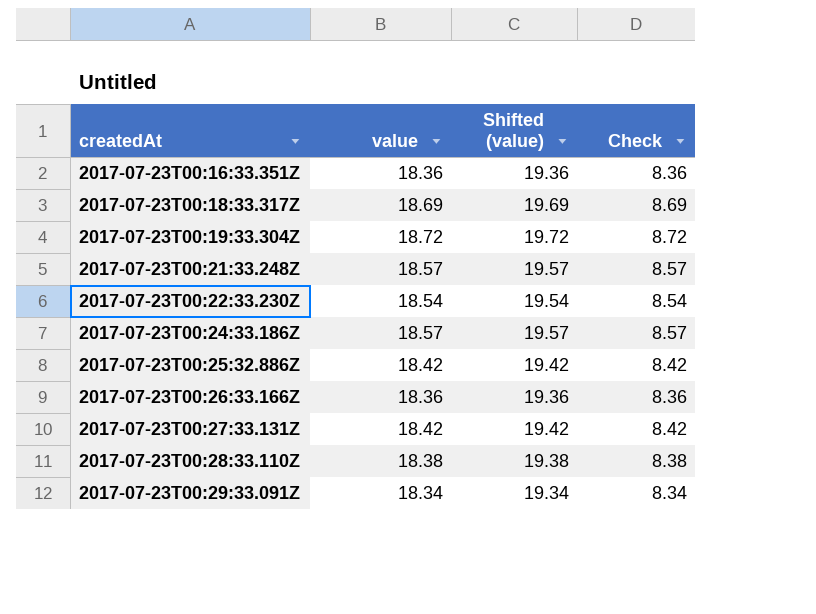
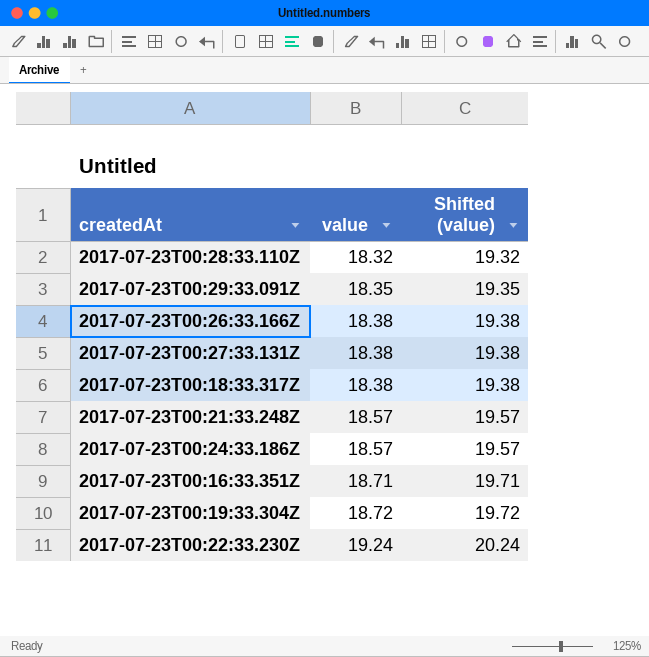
row order: createdAt ascending -> value ascending
column Check | formula: [value] - 10 -> none
row 2017-07-23T00:25:32.886Z: 18.42 | 19.42 | 8.42 -> none
2017-07-23T00:28:33.110Z | value: 18.38 -> 18.32
2017-07-23T00:28:33.110Z | Shifted (value): 19.38 -> 19.32
2017-07-23T00:29:33.091Z | value: 18.34 -> 18.35
2017-07-23T00:29:33.091Z | Shifted (value): 19.34 -> 19.35
2017-07-23T00:26:33.166Z | value: 18.36 -> 18.38
2017-07-23T00:26:33.166Z | Shifted (value): 19.36 -> 19.38
2017-07-23T00:27:33.131Z | value: 18.42 -> 18.38
2017-07-23T00:27:33.131Z | Shifted (value): 19.42 -> 19.38
2017-07-23T00:18:33.317Z | value: 18.69 -> 18.38
2017-07-23T00:18:33.317Z | Shifted (value): 19.69 -> 19.38
2017-07-23T00:16:33.351Z | value: 18.36 -> 18.71
2017-07-23T00:16:33.351Z | Shifted (value): 19.36 -> 19.71
2017-07-23T00:22:33.230Z | value: 18.54 -> 19.24
2017-07-23T00:22:33.230Z | Shifted (value): 19.54 -> 20.24

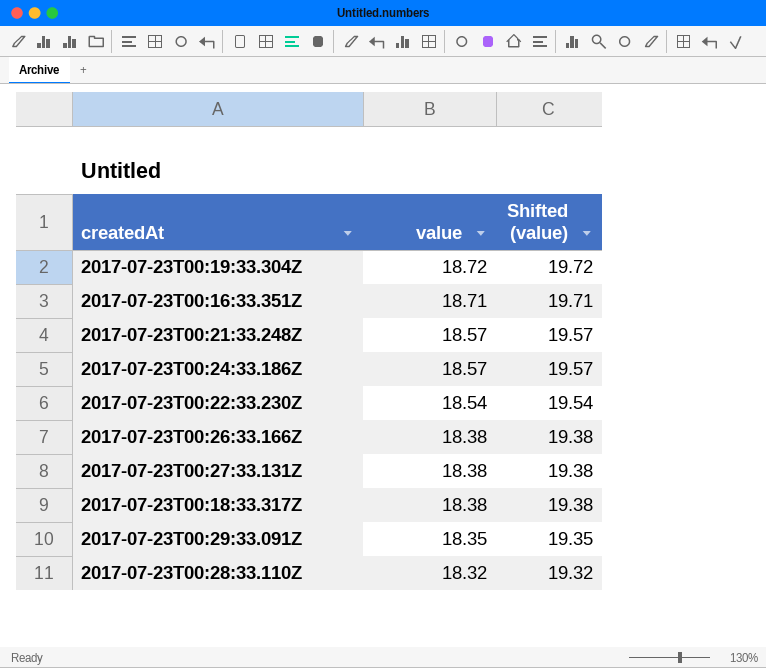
row order: value ascending -> value descending
2017-07-23T00:22:33.230Z | value: 19.24 -> 18.54
2017-07-23T00:22:33.230Z | Shifted (value): 20.24 -> 19.54

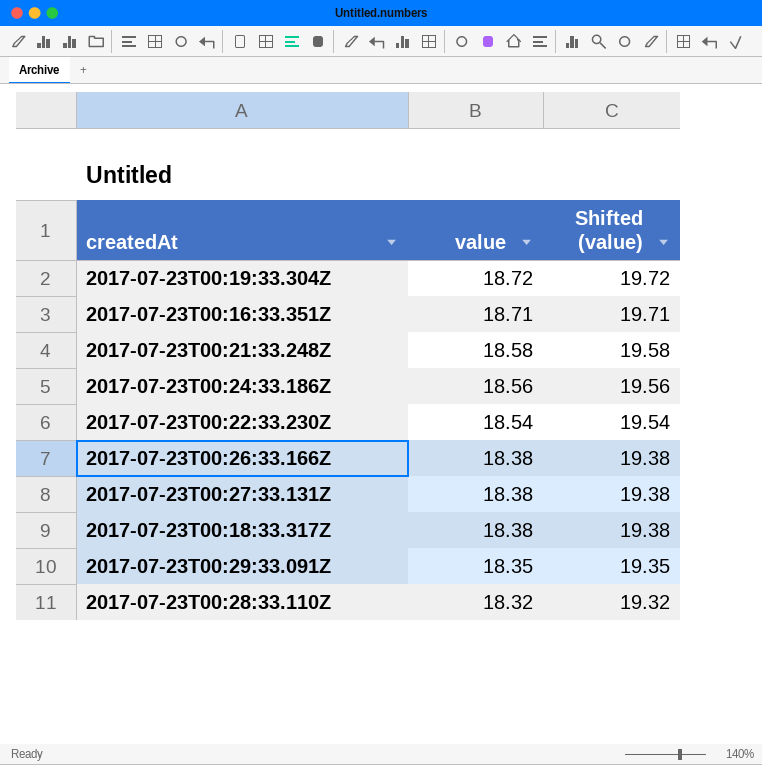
2017-07-23T00:21:33.248Z | value: 18.57 -> 18.58
2017-07-23T00:21:33.248Z | Shifted (value): 19.57 -> 19.58
2017-07-23T00:24:33.186Z | value: 18.57 -> 18.56
2017-07-23T00:24:33.186Z | Shifted (value): 19.57 -> 19.56

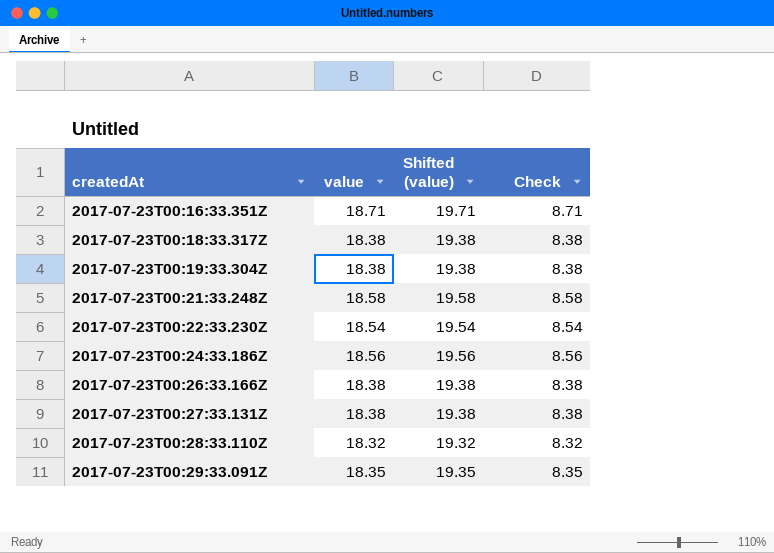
row order: value descending -> createdAt ascending
column Check | formula: none -> [value] - 10
2017-07-23T00:19:33.304Z | value: 18.72 -> 18.38
2017-07-23T00:19:33.304Z | Shifted (value): 19.72 -> 19.38

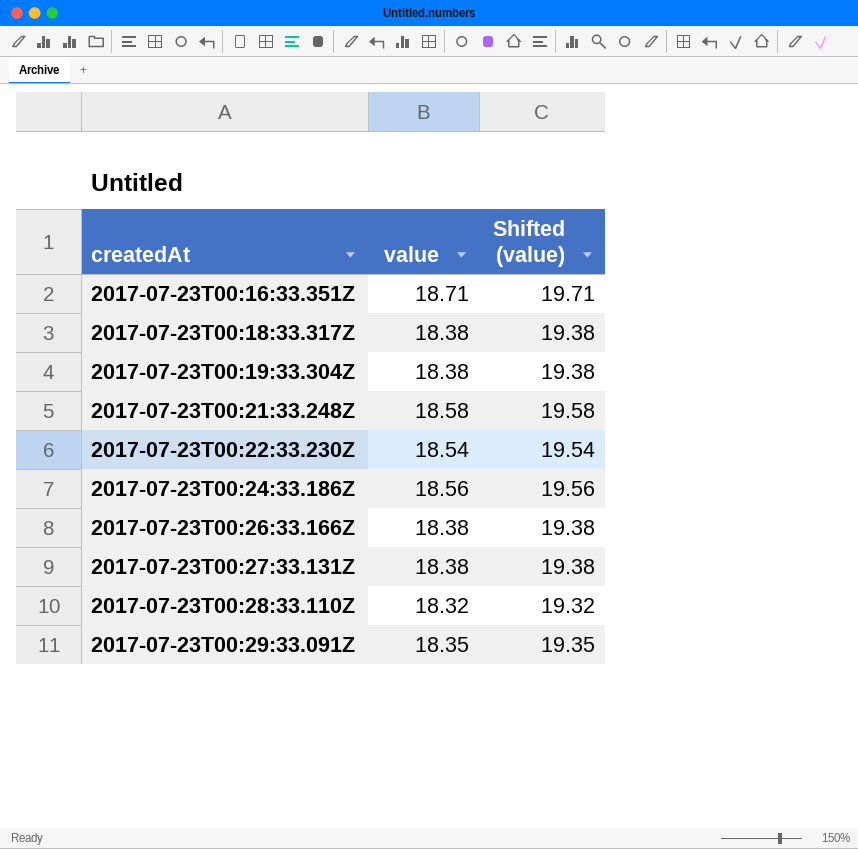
column Check | formula: [value] - 10 -> none

